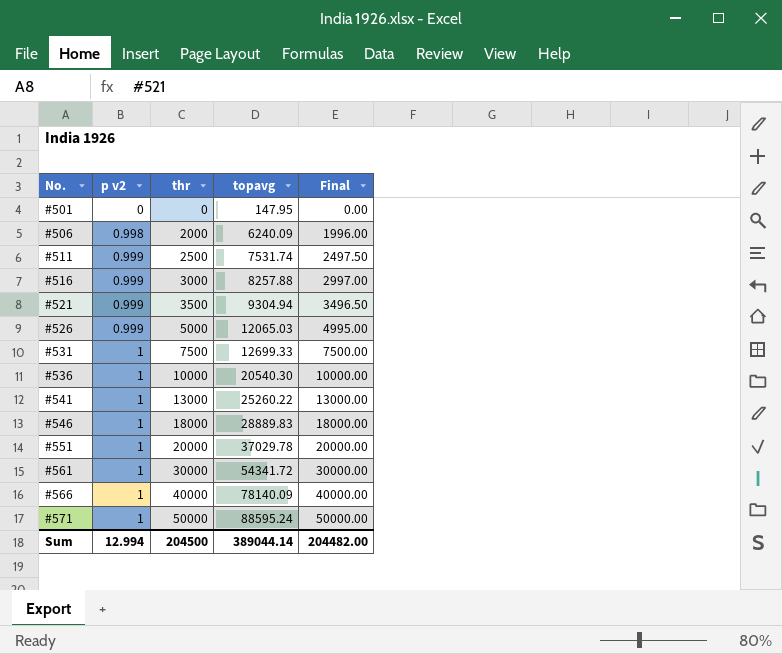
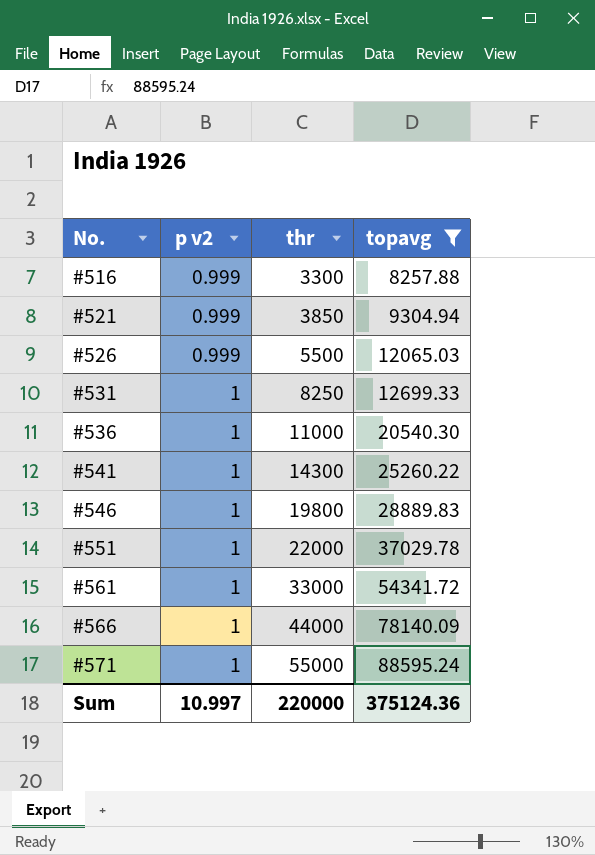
filter: none -> topavg >= 8257.88
column Final | formula: [p v2] * [thr] -> none
#516 | thr: 3000 -> 3300
#521 | thr: 3500 -> 3850
#526 | thr: 5000 -> 5500
#531 | thr: 7500 -> 8250
#536 | thr: 10000 -> 11000
#541 | thr: 13000 -> 14300
#546 | thr: 18000 -> 19800
#551 | thr: 20000 -> 22000
#561 | thr: 30000 -> 33000
#566 | thr: 40000 -> 44000
#571 | thr: 50000 -> 55000
Sum | p v2: 12.994 -> 10.997
Sum | thr: 204500 -> 220000
Sum | topavg: 389044.14 -> 375124.36

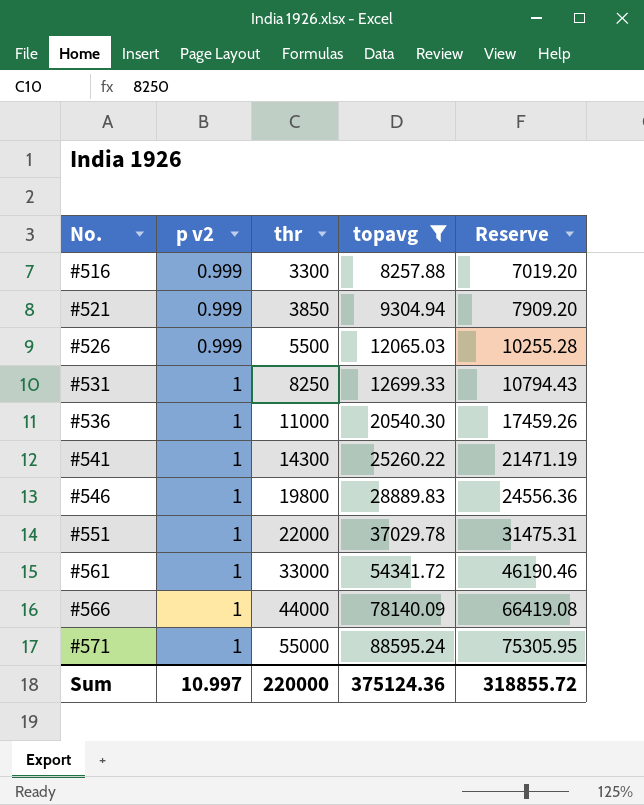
column Reserve | formula: none -> [topavg] * 0.85

